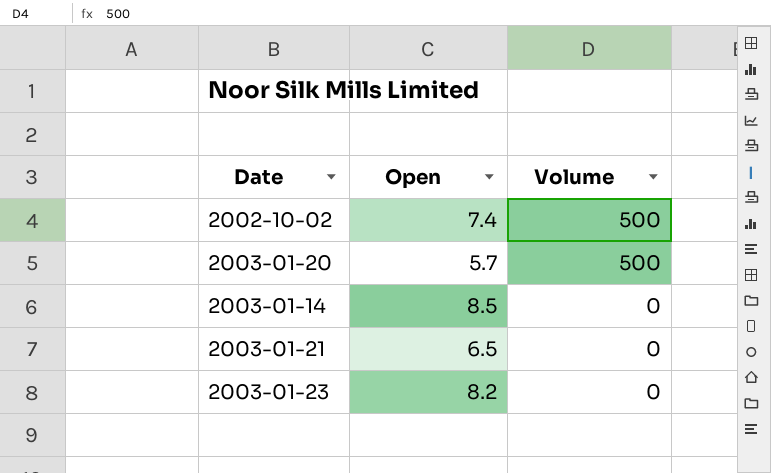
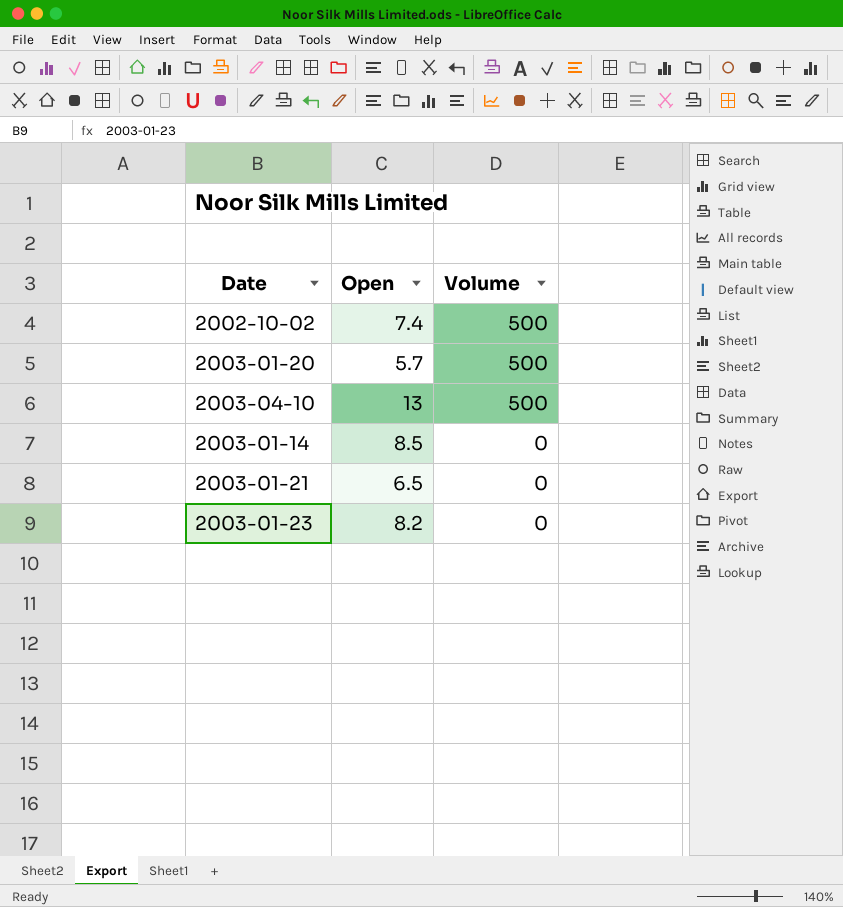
row 2003-04-10: none -> 13 | 500

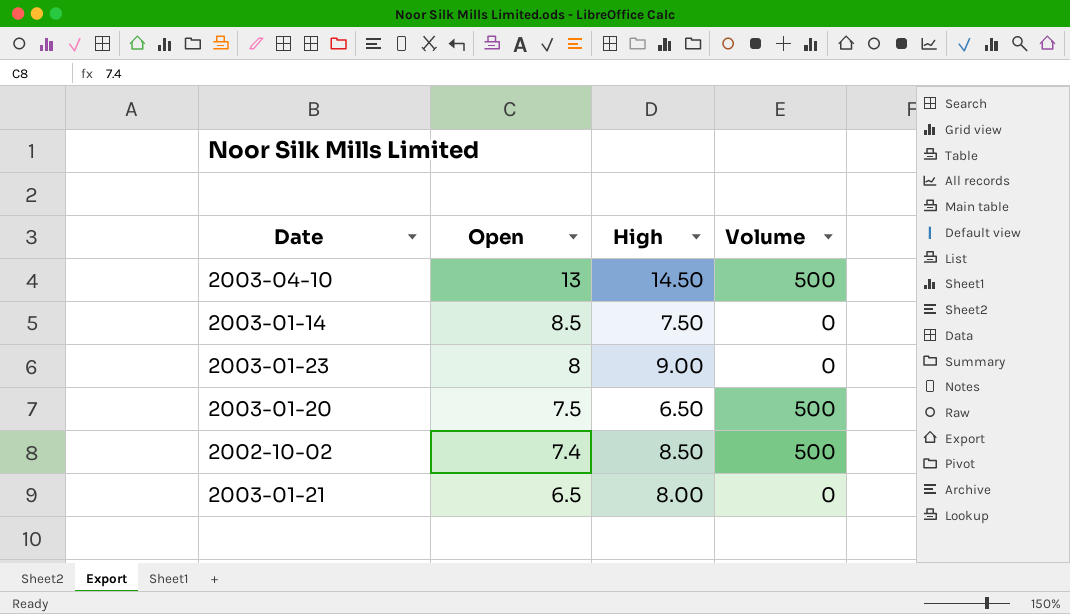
row order: Volume descending -> Open descending
column High | position: none -> 3
2003-01-23 | Open: 8.2 -> 8
2003-01-20 | Open: 5.7 -> 7.5

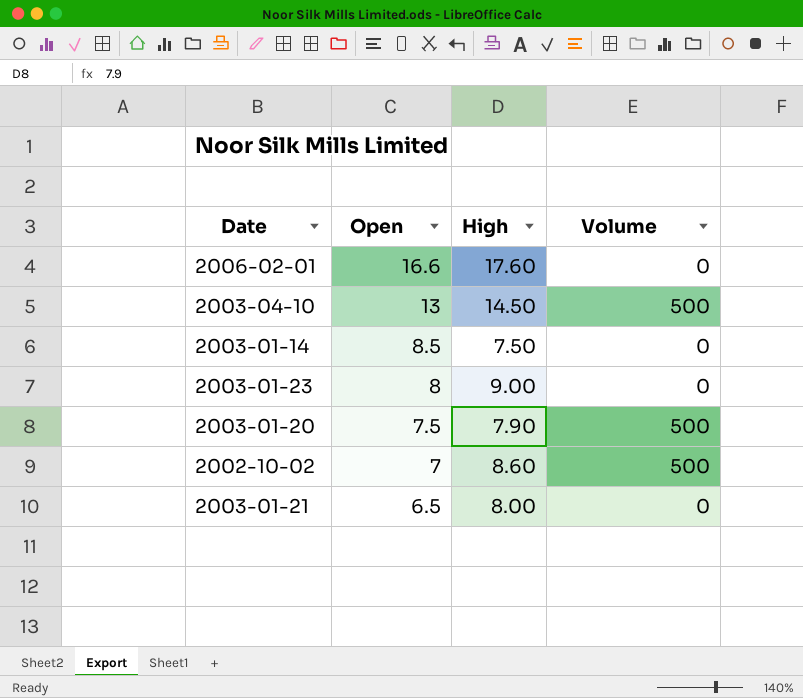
row 2006-02-01: none -> 16.6 | 17.60 | 0
2003-01-20 | High: 6.50 -> 7.90
2002-10-02 | Open: 7.4 -> 7
2002-10-02 | High: 8.50 -> 8.60

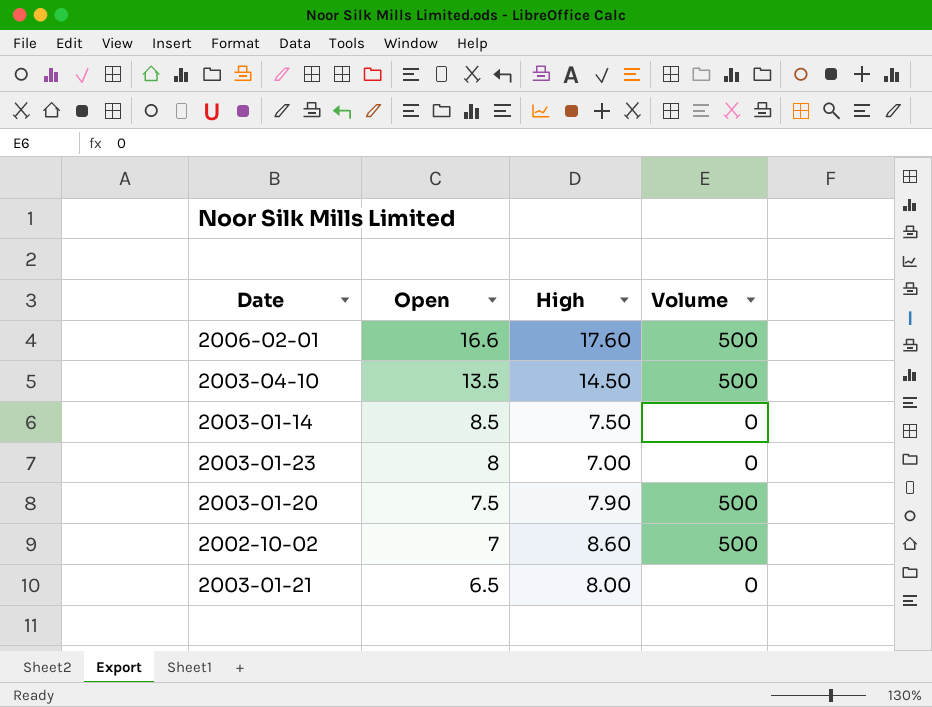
2006-02-01 | Volume: 0 -> 500
2003-04-10 | Open: 13 -> 13.5
2003-01-23 | High: 9.00 -> 7.00

